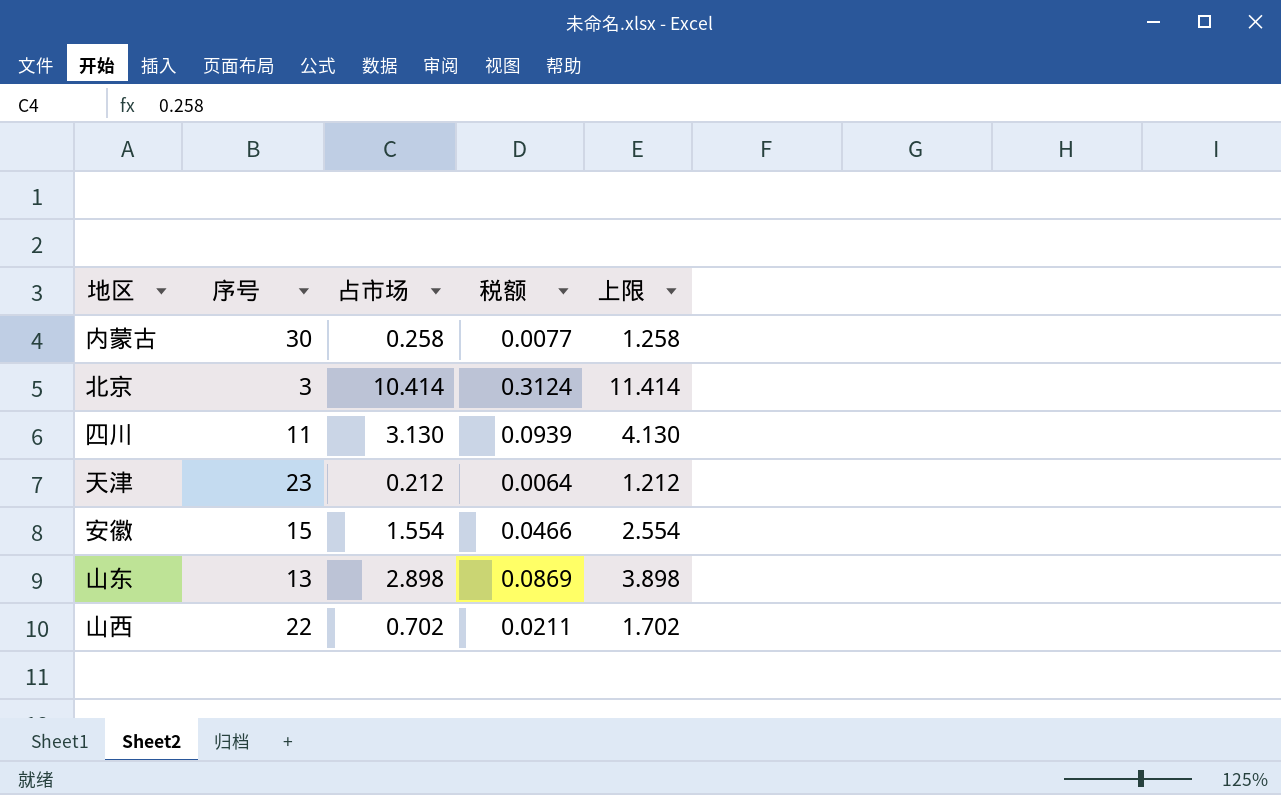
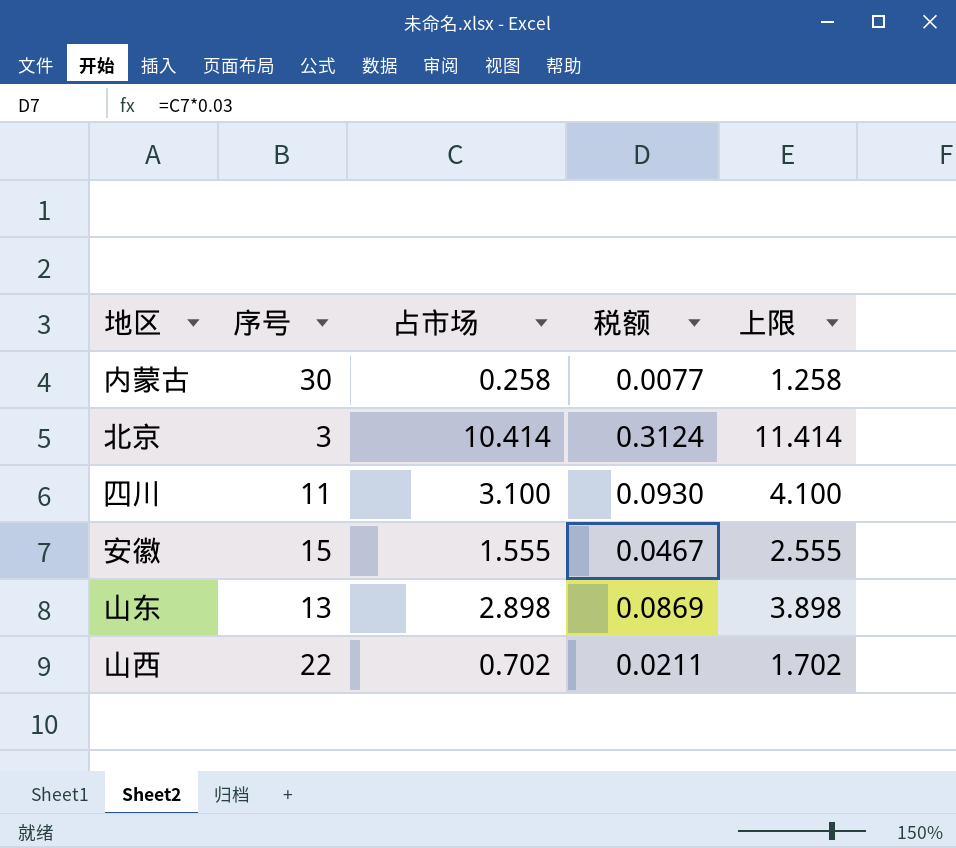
row 天津: 23 | 0.212 | 0.0064 | 1.212 -> none
四川 | 占市场: 3.130 -> 3.100
四川 | 税额: 0.0939 -> 0.0930
四川 | 上限: 4.130 -> 4.100
安徽 | 占市场: 1.554 -> 1.555
安徽 | 税额: 0.0466 -> 0.0467
安徽 | 上限: 2.554 -> 2.555

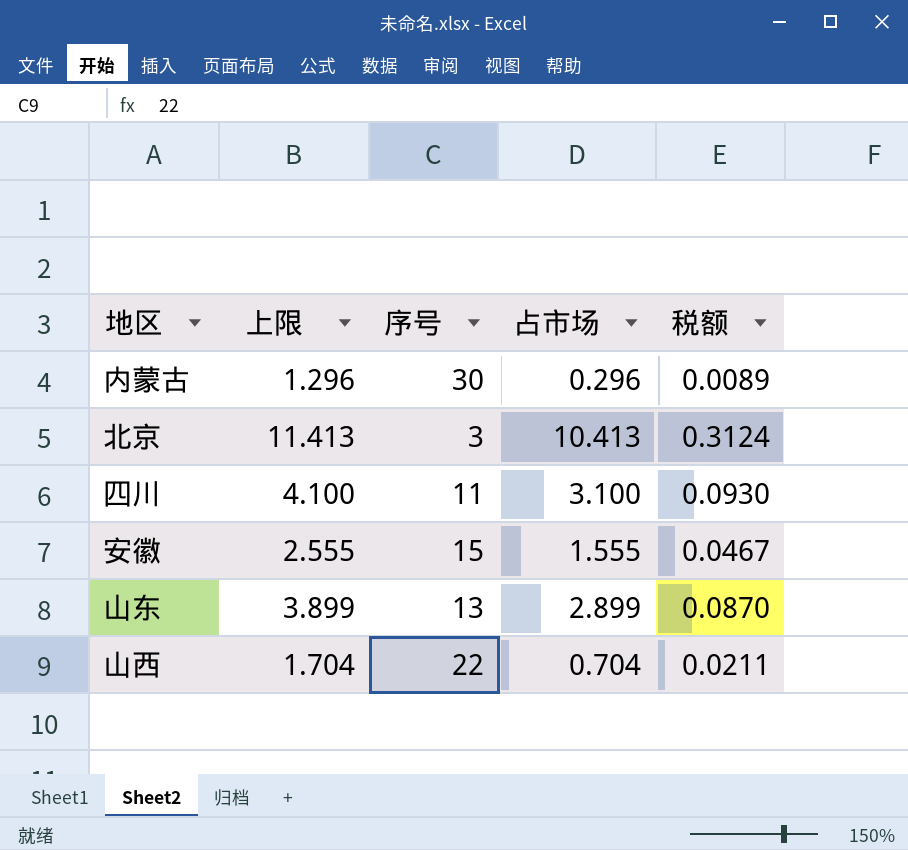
column 上限 | position: 5 -> 2
内蒙古 | 上限: 1.258 -> 1.296
内蒙古 | 占市场: 0.258 -> 0.296
内蒙古 | 税额: 0.0077 -> 0.0089
北京 | 上限: 11.414 -> 11.413
北京 | 占市场: 10.414 -> 10.413
山东 | 上限: 3.898 -> 3.899
山东 | 占市场: 2.898 -> 2.899
山东 | 税额: 0.0869 -> 0.0870
山西 | 上限: 1.702 -> 1.704
山西 | 占市场: 0.702 -> 0.704

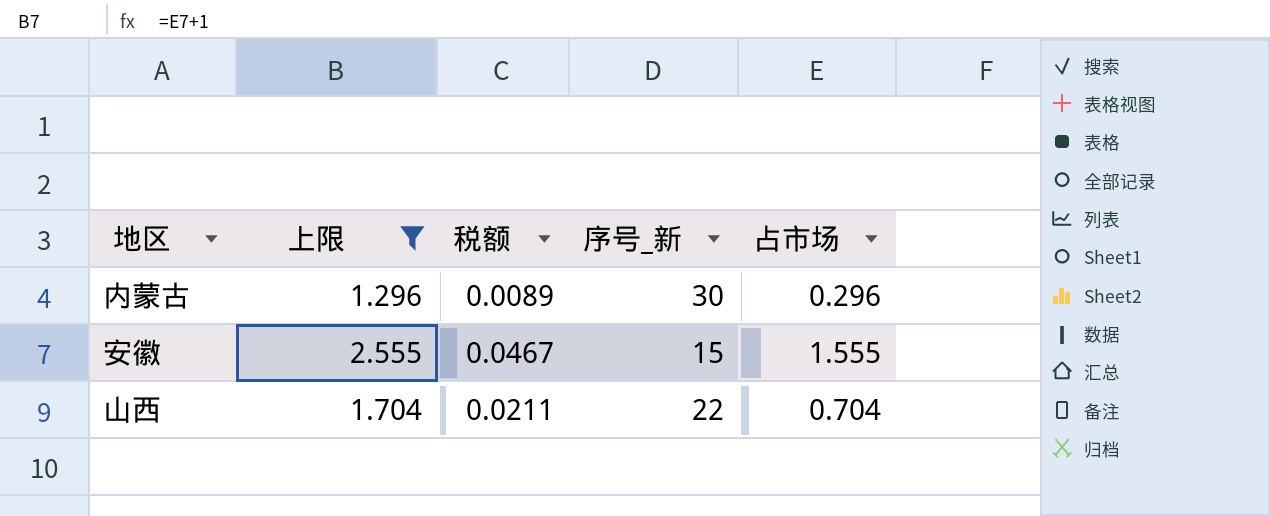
filter: none -> 上限 <= 2.555
column 税额 | position: 5 -> 3
column name: 序号 -> 序号_新

